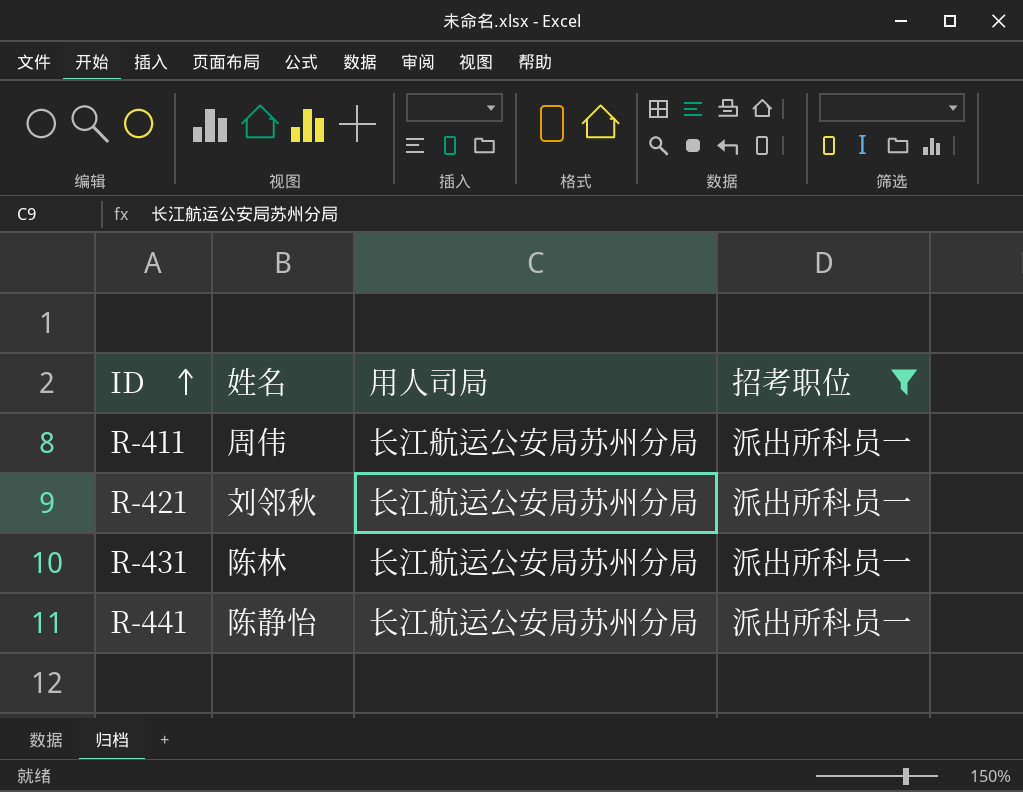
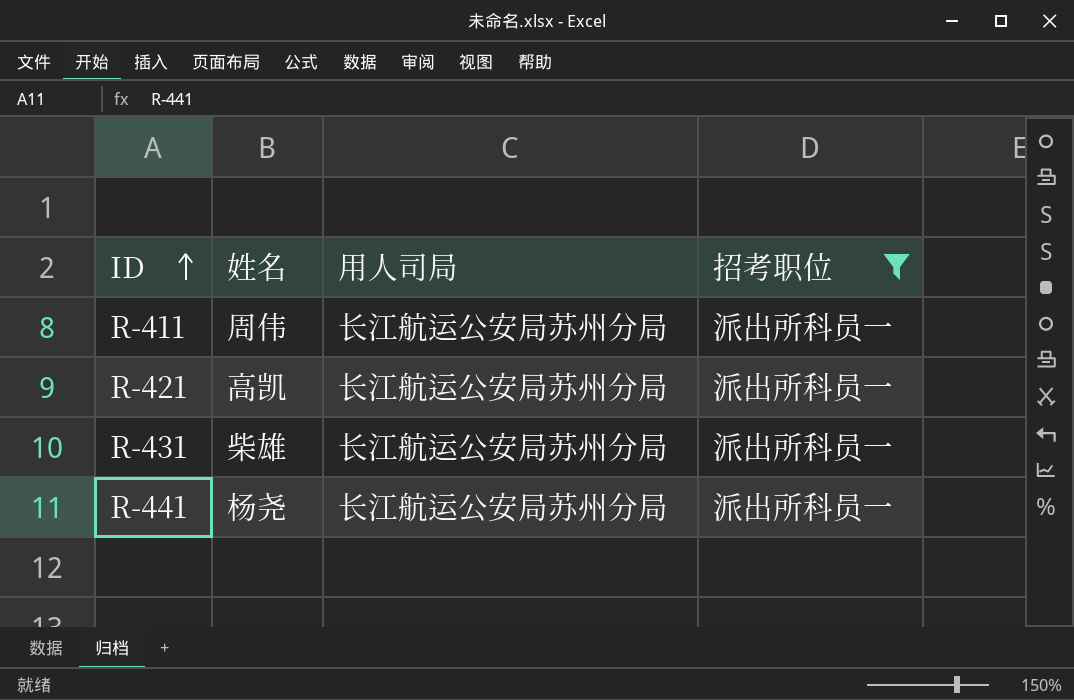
R-421 | 姓名: 刘邻秋 -> 高凯
R-431 | 姓名: 陈林 -> 柴雄
R-441 | 姓名: 陈静怡 -> 杨尧

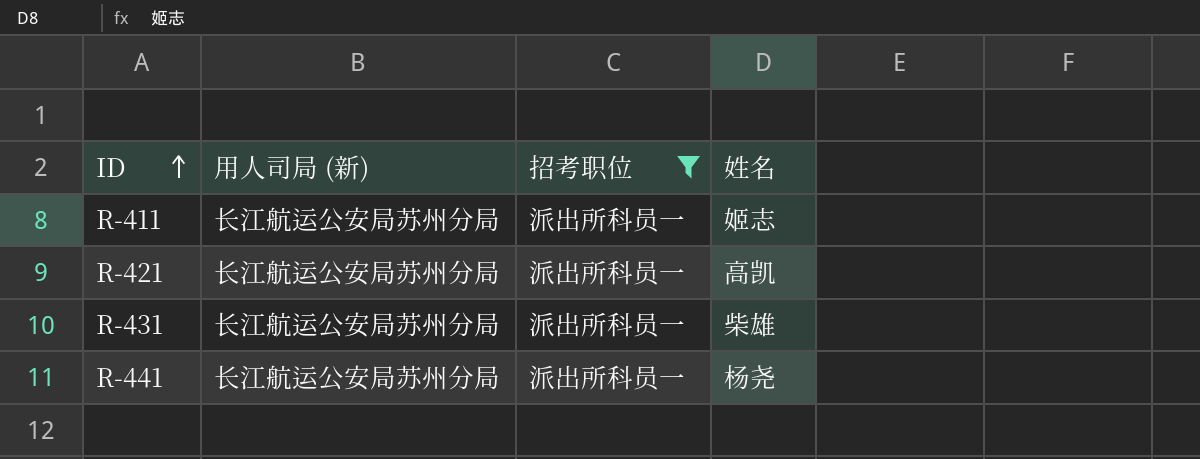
column name: 用人司局 -> 用人司局 (新)
column 姓名 | position: 2 -> 4
R-411 | 姓名: 周伟 -> 姬志

